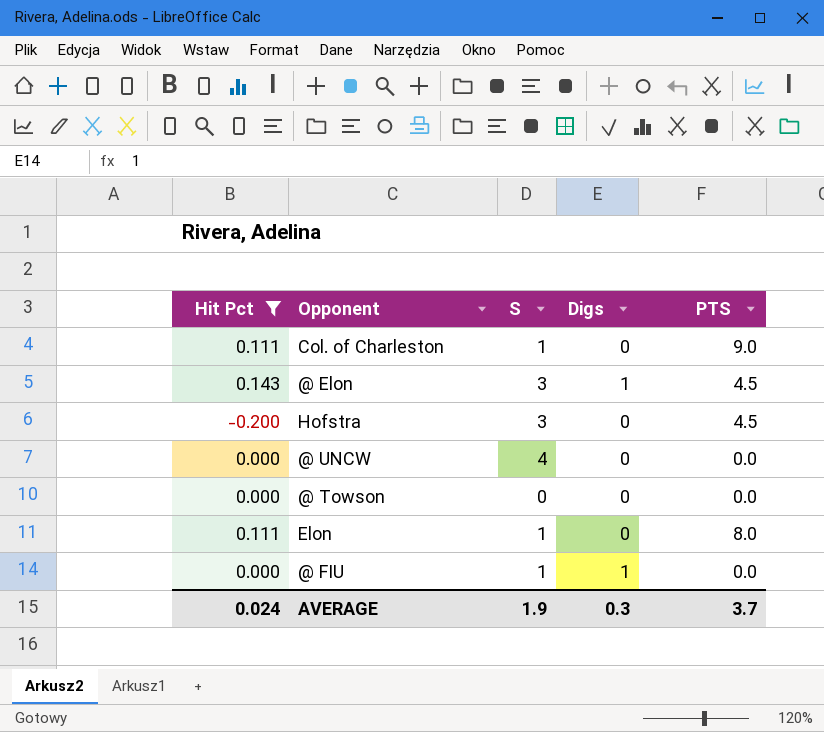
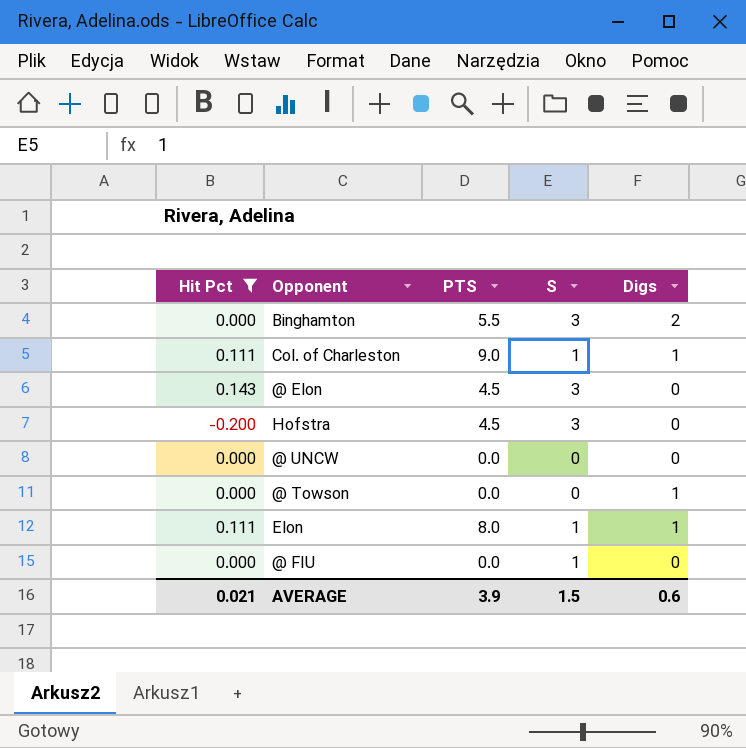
column PTS | position: 5 -> 3
row Binghamton: none -> 0.000 | 5.5 | 3 | 2
Col. of Charleston | Digs: 0 -> 1
@ Elon | Digs: 1 -> 0
@ UNCW | S: 4 -> 0
@ Towson | Digs: 0 -> 1
Elon | Digs: 0 -> 1
@ FIU | Digs: 1 -> 0
AVERAGE | Hit Pct: 0.024 -> 0.021
AVERAGE | PTS: 3.7 -> 3.9
AVERAGE | S: 1.9 -> 1.5
AVERAGE | Digs: 0.3 -> 0.6

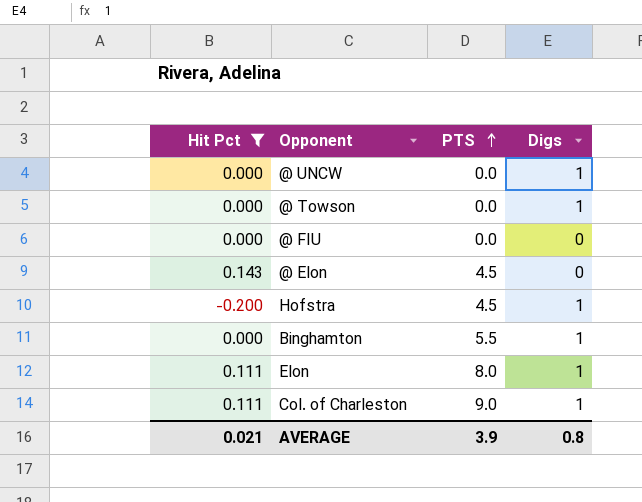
row order: none -> PTS ascending
column S | position: 4 -> none
@ UNCW | Digs: 0 -> 1
Hofstra | Digs: 0 -> 1
Binghamton | Digs: 2 -> 1
AVERAGE | Digs: 0.6 -> 0.8

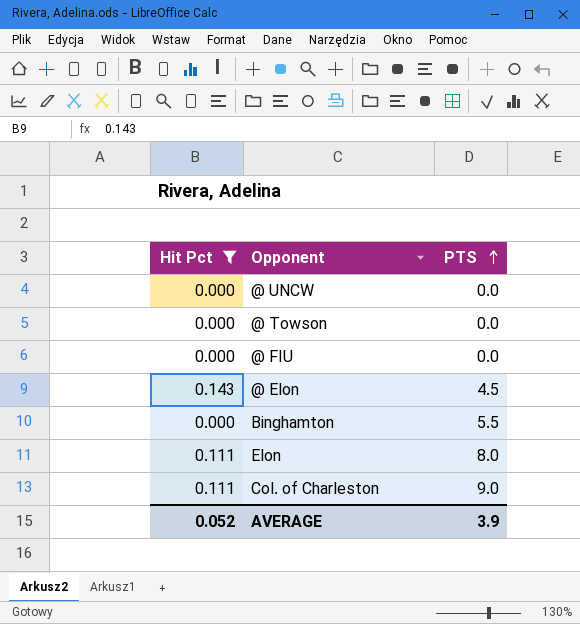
column Digs | position: 4 -> none
row Hofstra: -0.200 | 4.5 | 1 -> none
AVERAGE | Hit Pct: 0.021 -> 0.052

